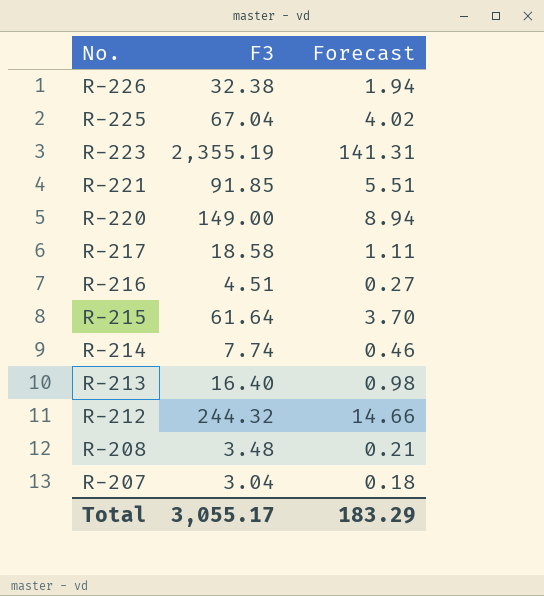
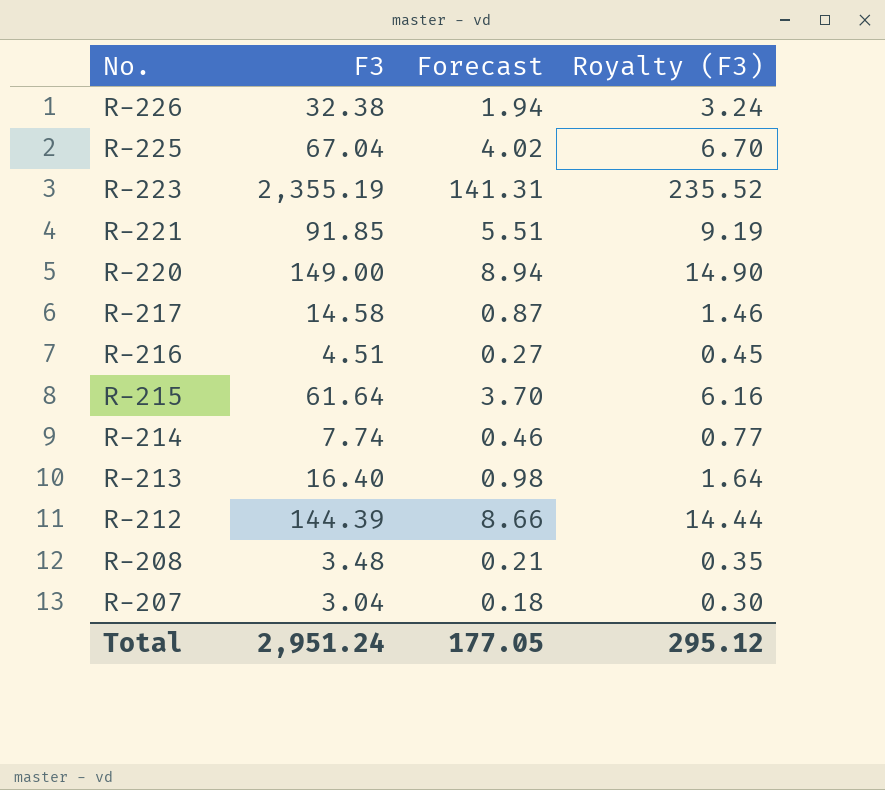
column Royalty (F3) | formula: none -> [F3] * 0.1
R-217 | F3: 18.58 -> 14.58
R-217 | Forecast: 1.11 -> 0.87
R-212 | F3: 244.32 -> 144.39
R-212 | Forecast: 14.66 -> 8.66
Total | F3: 3,055.17 -> 2,951.24
Total | Forecast: 183.29 -> 177.05

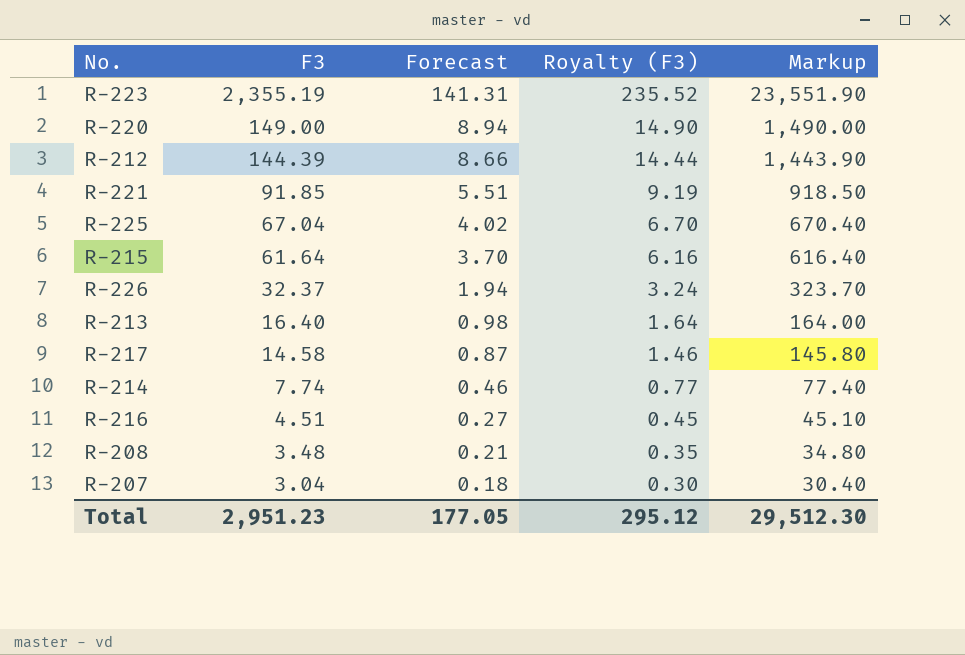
row order: No. descending -> F3 descending
column Markup | formula: none -> [F3] * 10
R-226 | F3: 32.38 -> 32.37
Total | F3: 2,951.24 -> 2,951.23

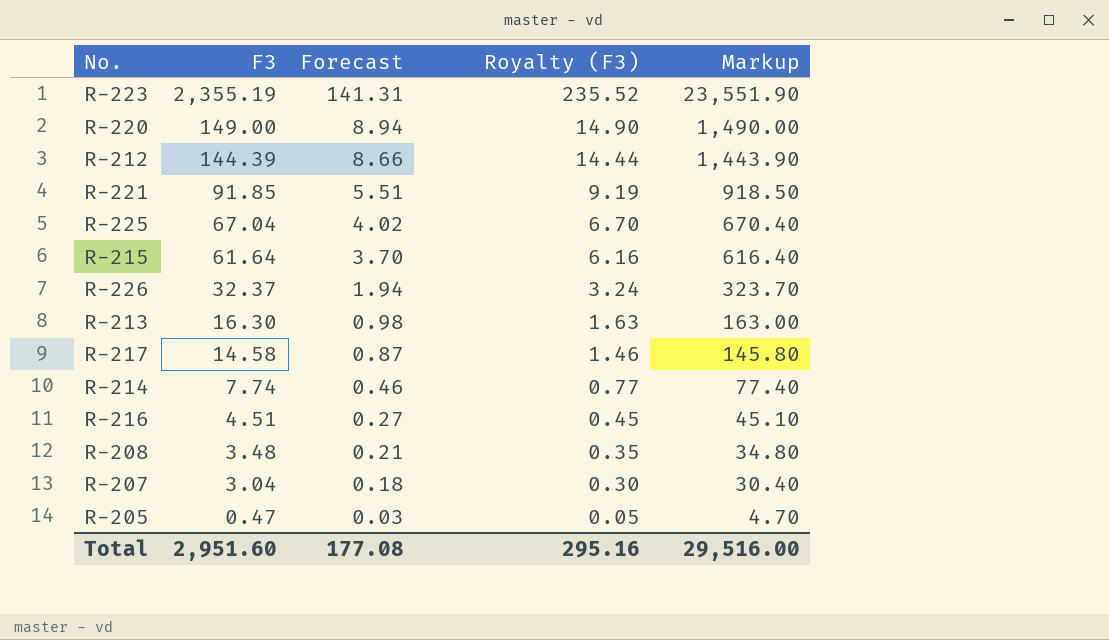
R-213 | F3: 16.40 -> 16.30
R-213 | Royalty (F3): 1.64 -> 1.63
R-213 | Markup: 164.00 -> 163.00
row R-205: none -> 0.47 | 0.03 | 0.05 | 4.70
Total | F3: 2,951.23 -> 2,951.60
Total | Forecast: 177.05 -> 177.08
Total | Royalty (F3): 295.12 -> 295.16
Total | Markup: 29,512.30 -> 29,516.00

